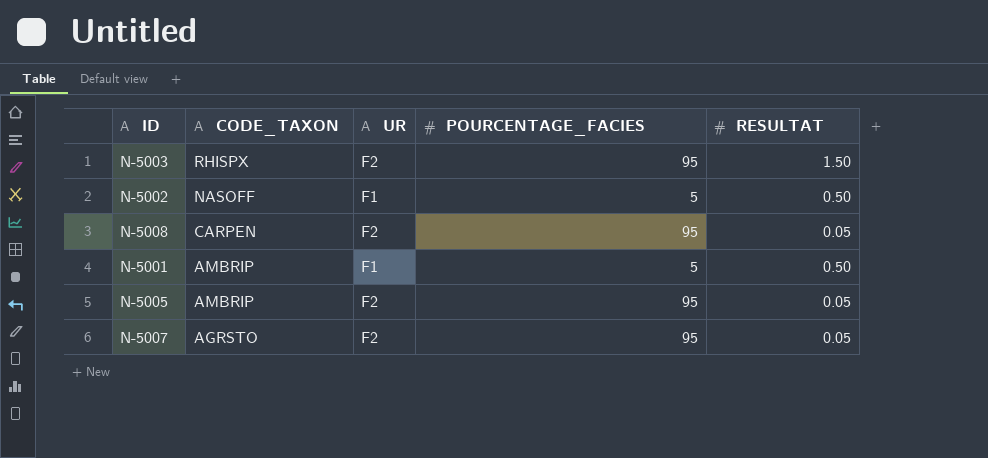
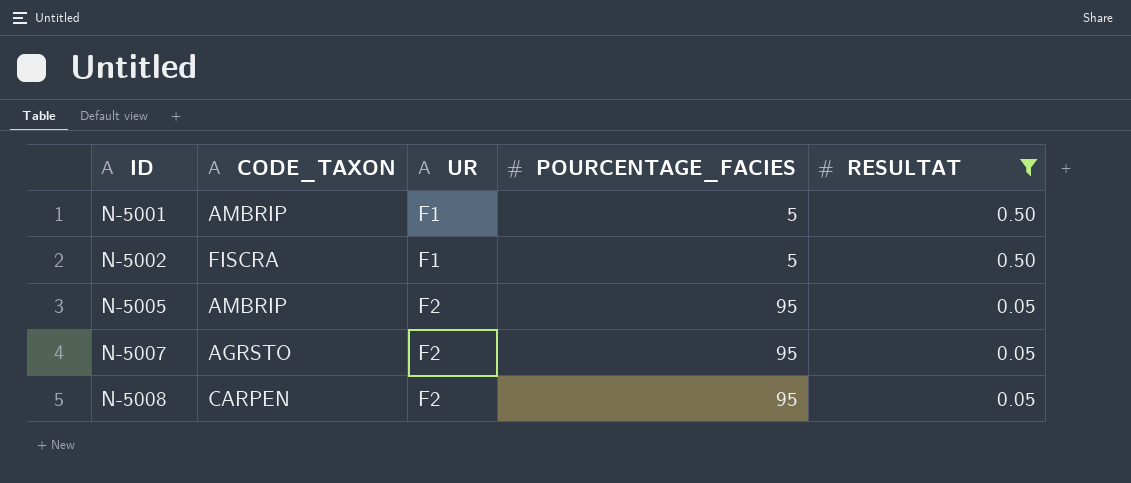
filter: none -> RESULTAT != 1.50
row order: CODE_TAXON descending -> ID ascending
N-5002 | CODE_TAXON: NASOFF -> FISCRA

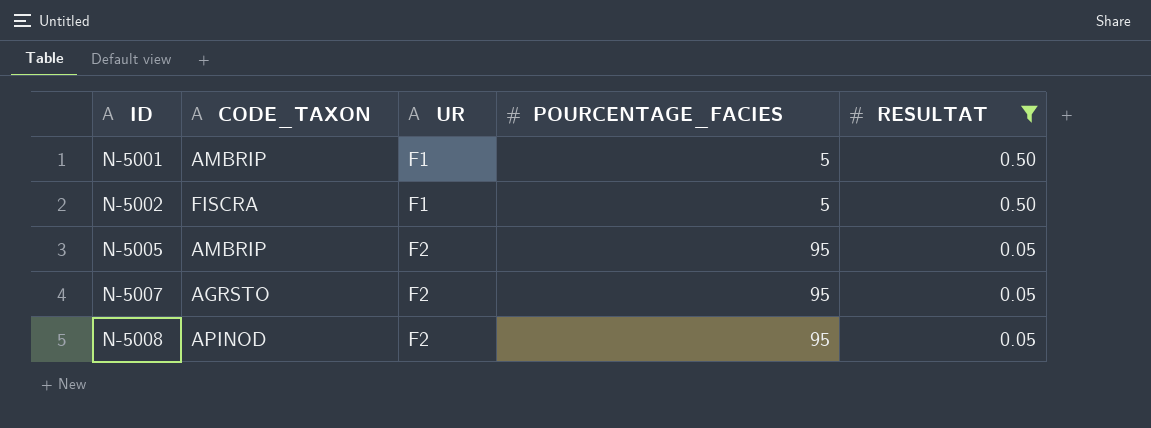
N-5008 | CODE_TAXON: CARPEN -> APINOD

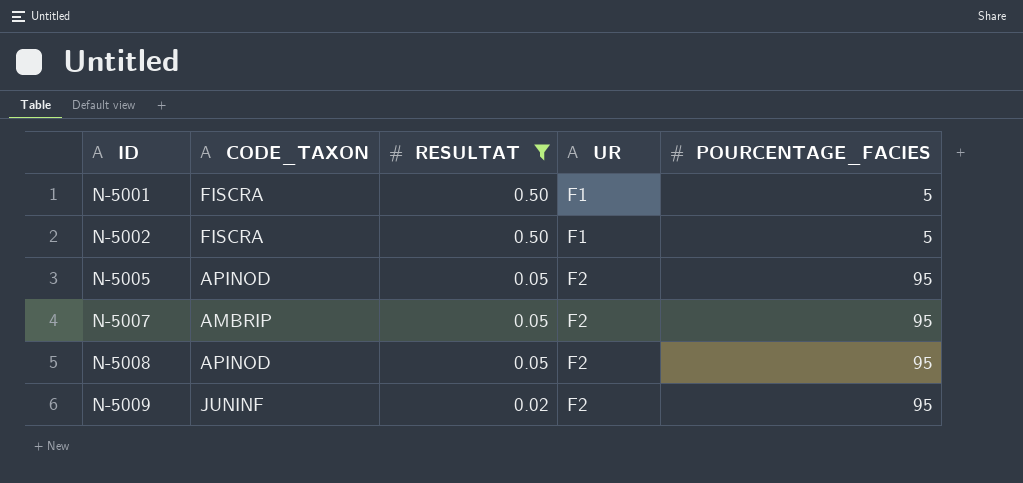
column RESULTAT | position: 5 -> 3
N-5001 | CODE_TAXON: AMBRIP -> FISCRA
N-5005 | CODE_TAXON: AMBRIP -> APINOD
N-5007 | CODE_TAXON: AGRSTO -> AMBRIP
row N-5009: none -> JUNINF | 0.02 | F2 | 95

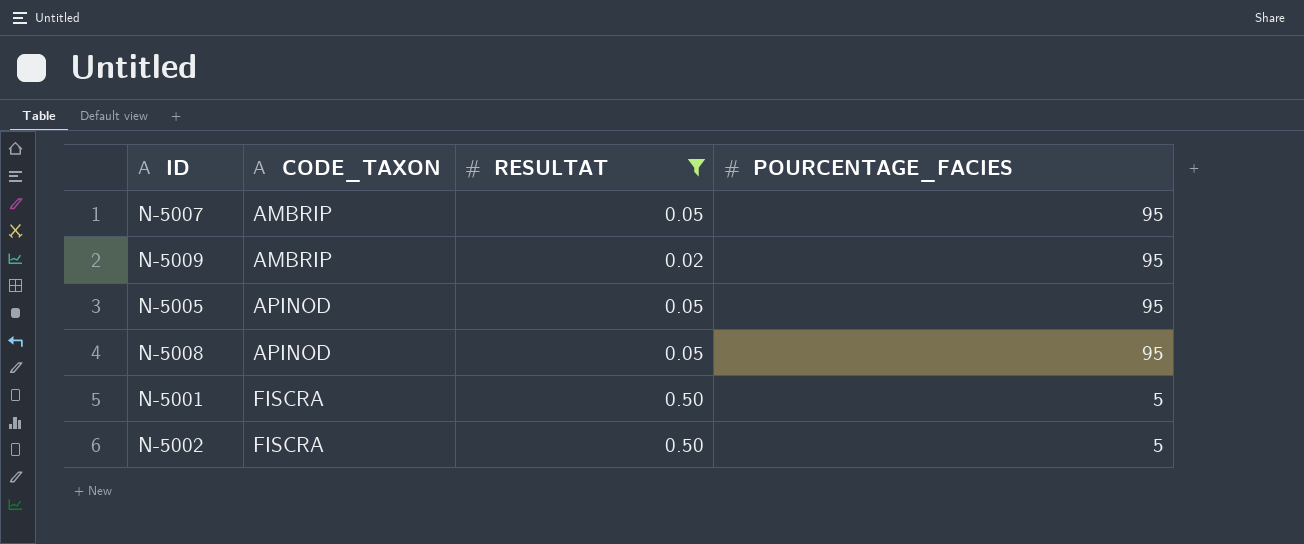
row order: ID ascending -> CODE_TAXON ascending
column UR | position: 4 -> none
N-5009 | CODE_TAXON: JUNINF -> AMBRIP

